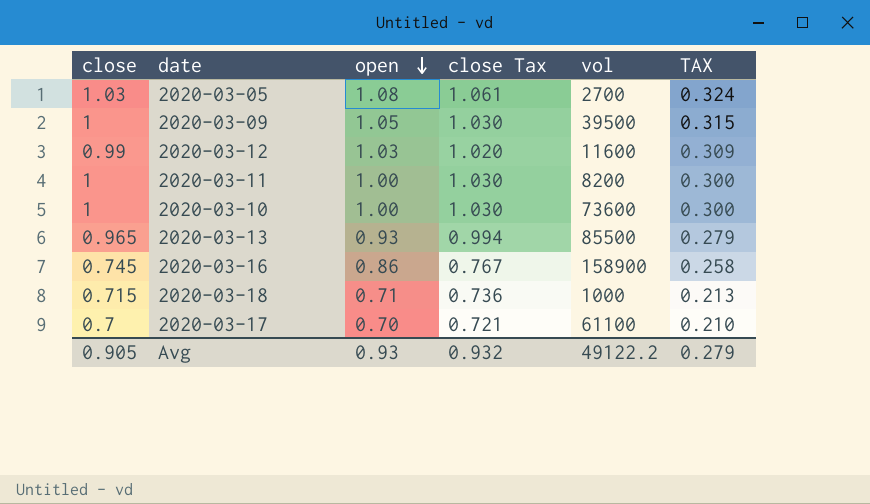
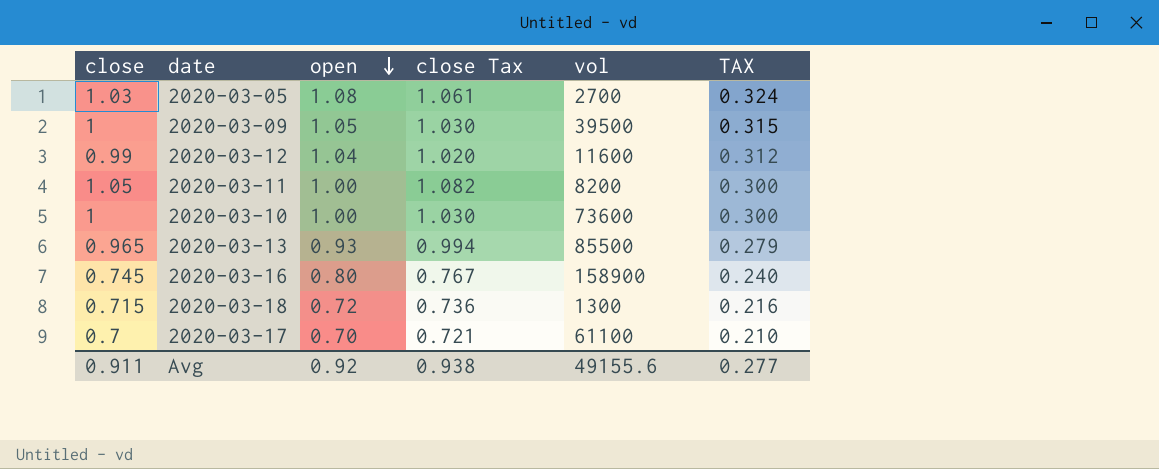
2020-03-12 | open: 1.03 -> 1.04
2020-03-12 | TAX: 0.309 -> 0.312
2020-03-11 | close: 1 -> 1.05
2020-03-11 | close Tax: 1.030 -> 1.082
2020-03-16 | open: 0.86 -> 0.80
2020-03-16 | TAX: 0.258 -> 0.240
2020-03-18 | open: 0.71 -> 0.72
2020-03-18 | vol: 1000 -> 1300
2020-03-18 | TAX: 0.213 -> 0.216
Avg | close: 0.905 -> 0.911
Avg | open: 0.93 -> 0.92
Avg | close Tax: 0.932 -> 0.938
Avg | vol: 49122.2 -> 49155.6
Avg | TAX: 0.279 -> 0.277

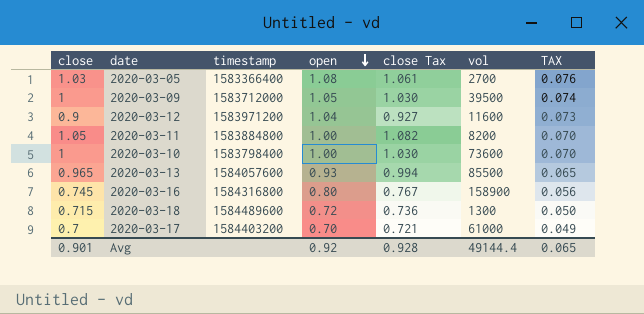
column timestamp | position: none -> 3
column TAX | formula: [open] * 0.3 -> [open] * 0.07
2020-03-12 | close: 0.99 -> 0.9
2020-03-12 | close Tax: 1.020 -> 0.927
2020-03-17 | vol: 61100 -> 61000
Avg | close: 0.911 -> 0.901
Avg | close Tax: 0.938 -> 0.928
Avg | vol: 49155.6 -> 49144.4
Avg | TAX: 0.277 -> 0.065

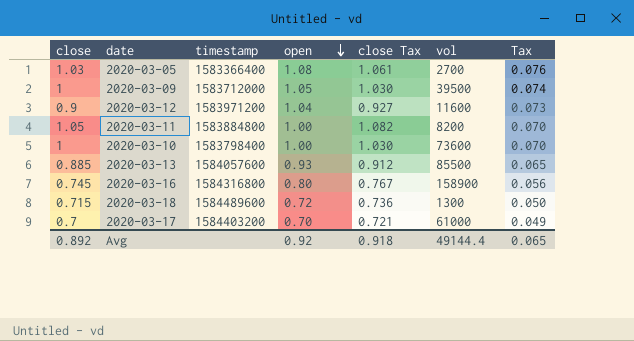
column name: TAX -> Tax
2020-03-13 | close: 0.965 -> 0.885
2020-03-13 | close Tax: 0.994 -> 0.912
Avg | close: 0.901 -> 0.892
Avg | close Tax: 0.928 -> 0.918

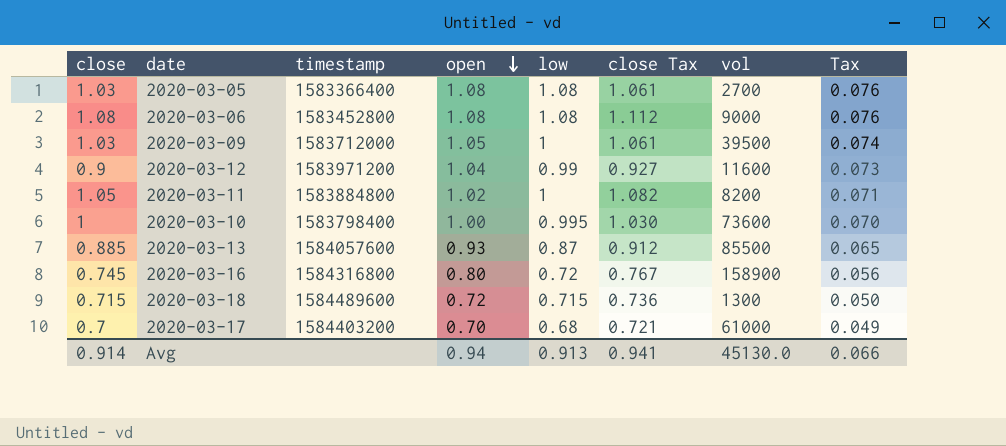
column low | position: none -> 5
row 2020-03-06: none -> 1.08 | 1583452800 | 1.08 | 1.08 | 1.112 | 9000 | 0.076
2020-03-09 | close: 1 -> 1.03
2020-03-09 | close Tax: 1.030 -> 1.061
2020-03-11 | open: 1.00 -> 1.02
2020-03-11 | Tax: 0.070 -> 0.071
Avg | close: 0.892 -> 0.914
Avg | open: 0.92 -> 0.94
Avg | close Tax: 0.918 -> 0.941
Avg | vol: 49144.4 -> 45130.0
Avg | Tax: 0.065 -> 0.066

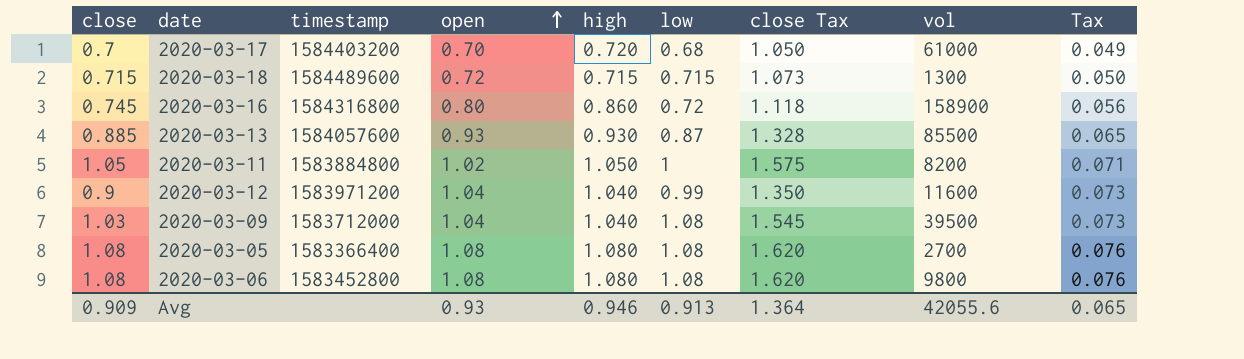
row order: open descending -> open ascending
column high | position: none -> 5
column close Tax | formula: [close] * 1.03 -> [close] * 1.5
row 2020-03-10: 1 | 1583798400 | 1.00 | 0.995 | 1.030 | 73600 | 0.070 -> none
2020-03-09 | open: 1.05 -> 1.04
2020-03-09 | low: 1 -> 1.08
2020-03-09 | Tax: 0.074 -> 0.073
2020-03-05 | close: 1.03 -> 1.08
2020-03-06 | vol: 9000 -> 9800
Avg | close: 0.914 -> 0.909
Avg | open: 0.94 -> 0.93
Avg | close Tax: 0.941 -> 1.364
Avg | vol: 45130.0 -> 42055.6
Avg | Tax: 0.066 -> 0.065

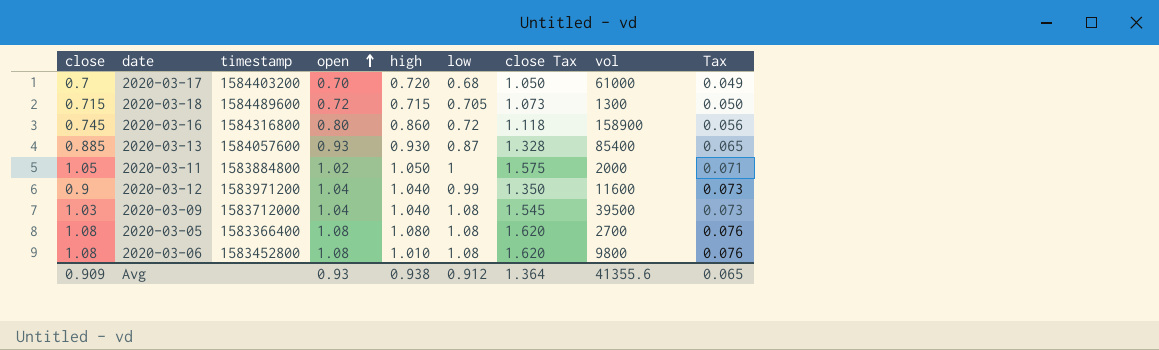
2020-03-18 | low: 0.715 -> 0.705
2020-03-13 | vol: 85500 -> 85400
2020-03-11 | vol: 8200 -> 2000
2020-03-06 | high: 1.080 -> 1.010
Avg | high: 0.946 -> 0.938
Avg | low: 0.913 -> 0.912
Avg | vol: 42055.6 -> 41355.6

